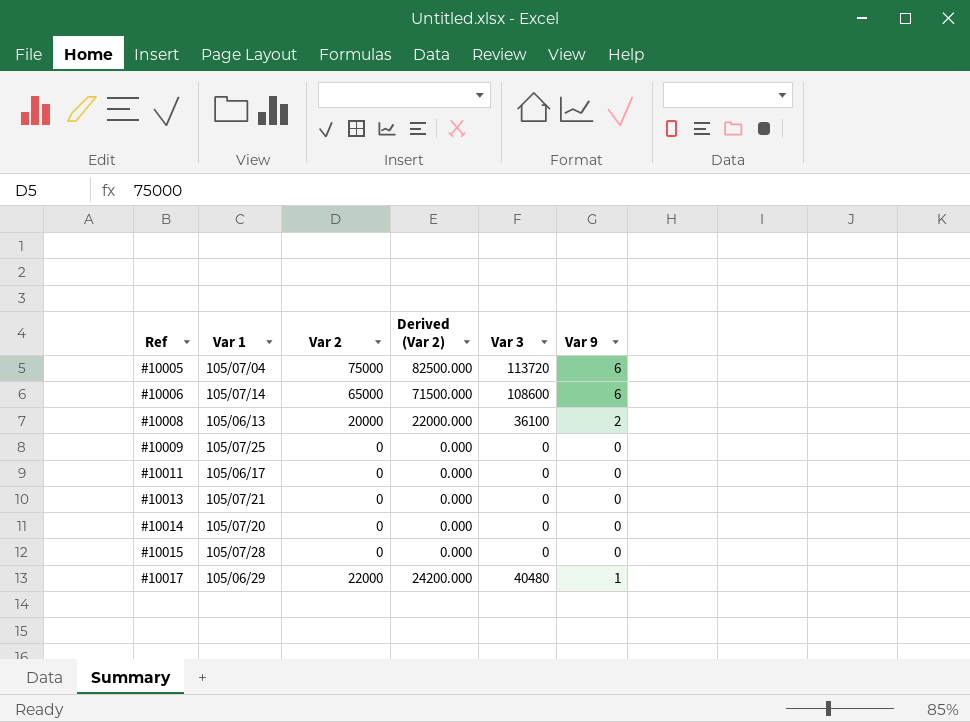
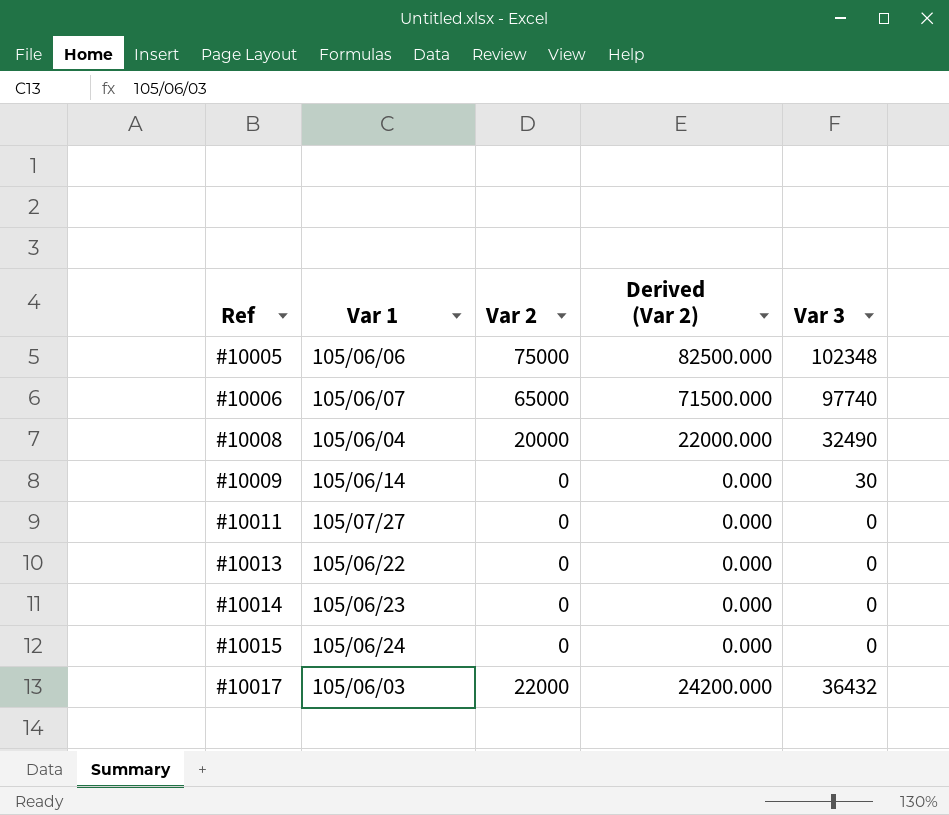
column Var 9 | position: 6 -> none
#10005 | Var 1: 105/07/04 -> 105/06/06
#10005 | Var 3: 113720 -> 102348
#10006 | Var 1: 105/07/14 -> 105/06/07
#10006 | Var 3: 108600 -> 97740
#10008 | Var 1: 105/06/13 -> 105/06/04
#10008 | Var 3: 36100 -> 32490
#10009 | Var 1: 105/07/25 -> 105/06/14
#10009 | Var 3: 0 -> 30
#10011 | Var 1: 105/06/17 -> 105/07/27
#10013 | Var 1: 105/07/21 -> 105/06/22
#10014 | Var 1: 105/07/20 -> 105/06/23
#10015 | Var 1: 105/07/28 -> 105/06/24
#10017 | Var 1: 105/06/29 -> 105/06/03
#10017 | Var 3: 40480 -> 36432

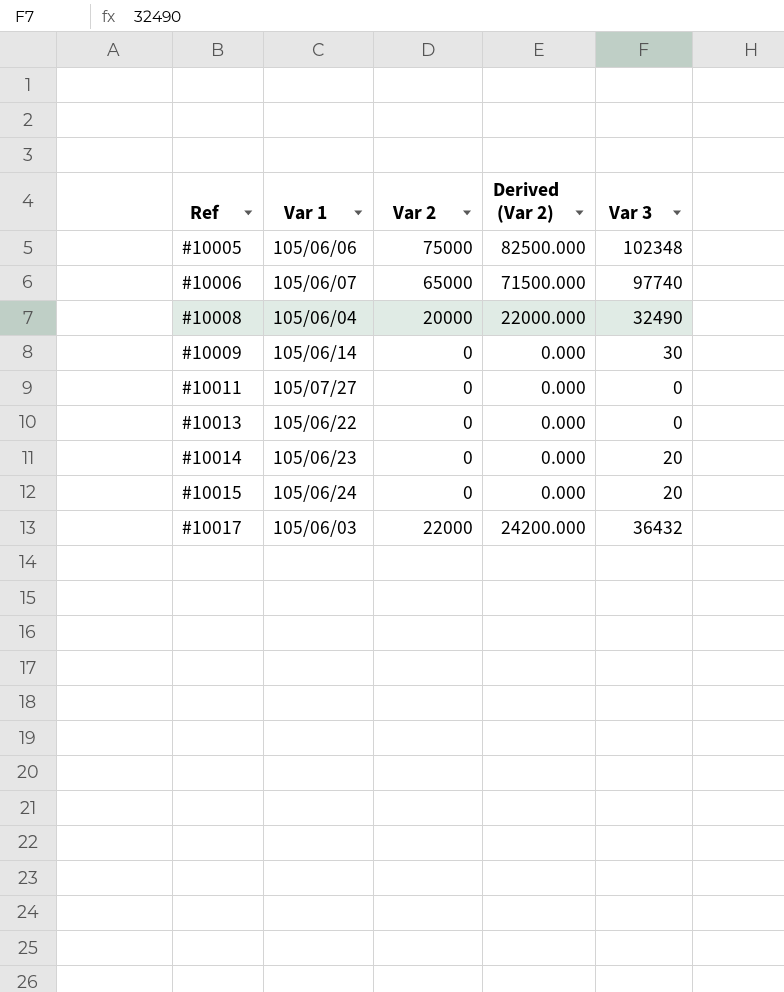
#10014 | Var 3: 0 -> 20
#10015 | Var 3: 0 -> 20

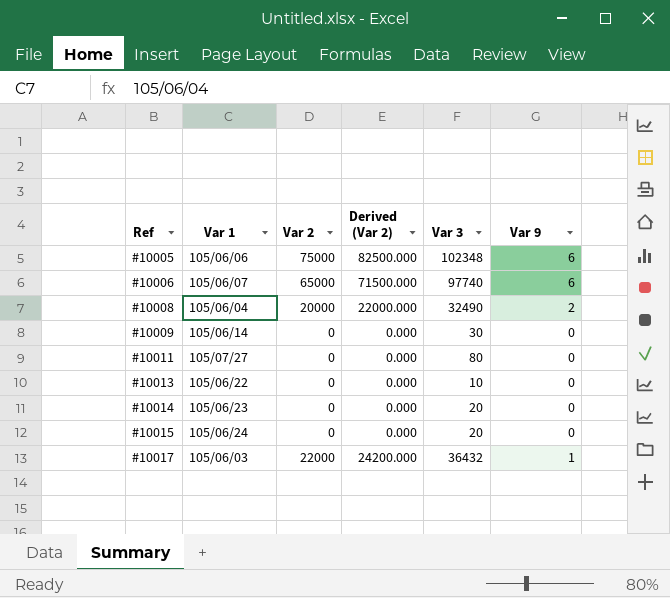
column Var 9 | position: none -> 6
#10011 | Var 3: 0 -> 80
#10013 | Var 3: 0 -> 10

